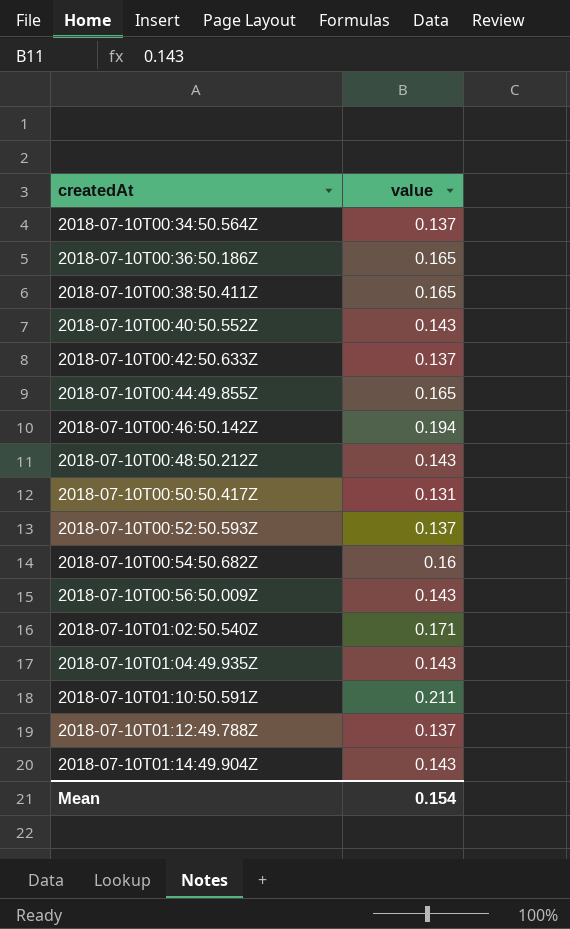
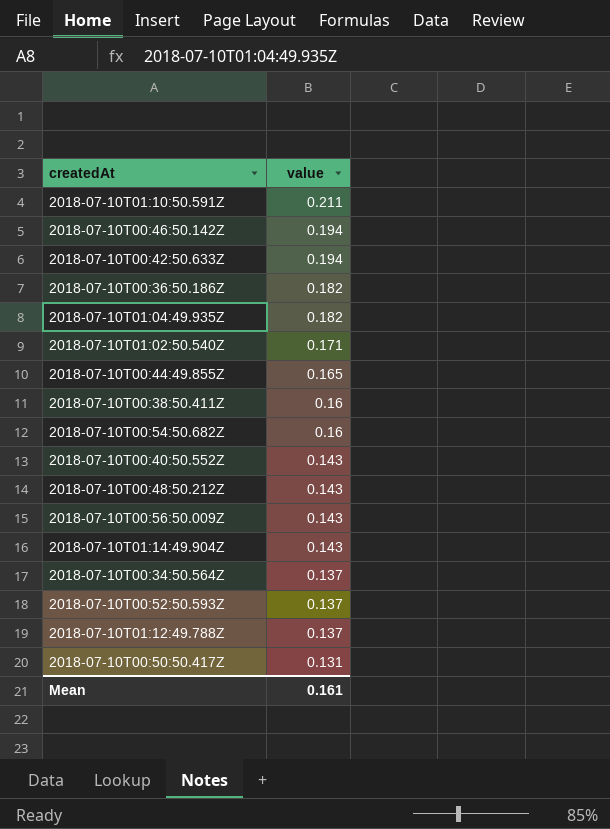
row order: createdAt ascending -> value descending
2018-07-10T00:42:50.633Z | value: 0.137 -> 0.194
2018-07-10T00:36:50.186Z | value: 0.165 -> 0.182
2018-07-10T01:04:49.935Z | value: 0.143 -> 0.182
2018-07-10T00:38:50.411Z | value: 0.165 -> 0.16
Mean | value: 0.154 -> 0.161

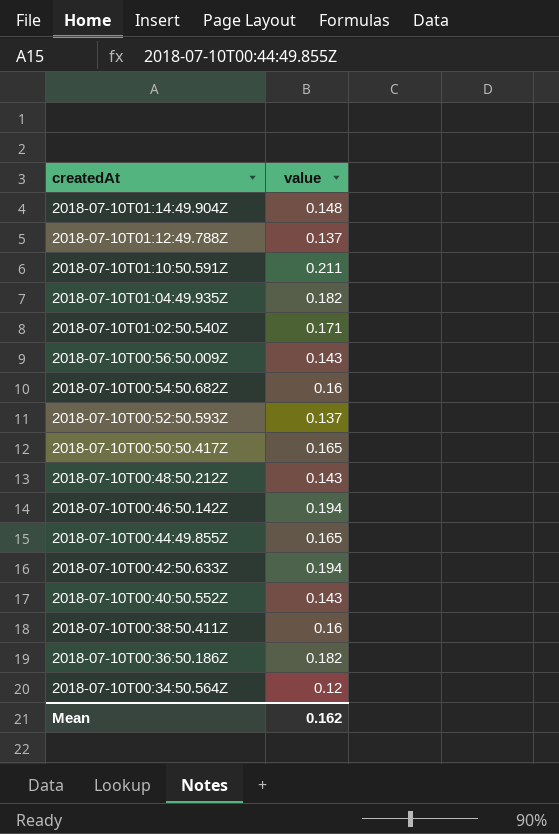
row order: value descending -> createdAt descending
2018-07-10T01:14:49.904Z | value: 0.143 -> 0.148
2018-07-10T00:50:50.417Z | value: 0.131 -> 0.165
2018-07-10T00:34:50.564Z | value: 0.137 -> 0.12
Mean | value: 0.161 -> 0.162

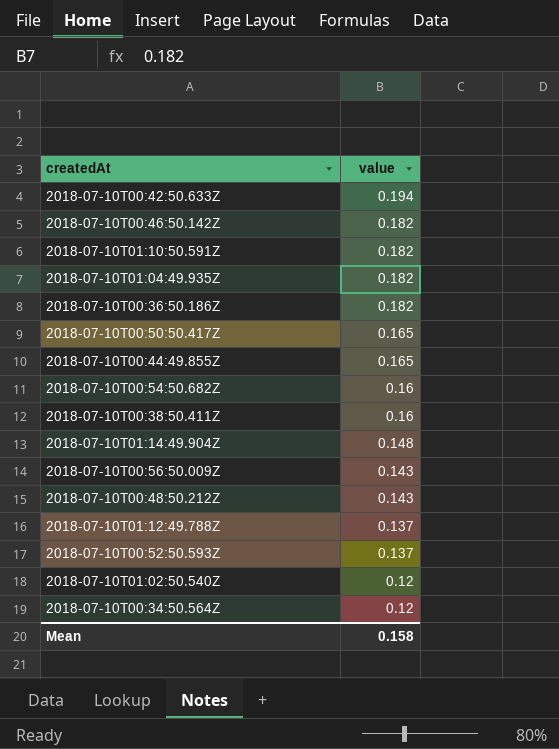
row order: createdAt descending -> value descending
row 2018-07-10T00:40:50.552Z: 0.143 -> none
2018-07-10T00:46:50.142Z | value: 0.194 -> 0.182
2018-07-10T01:10:50.591Z | value: 0.211 -> 0.182
2018-07-10T01:02:50.540Z | value: 0.171 -> 0.12
Mean | value: 0.162 -> 0.158

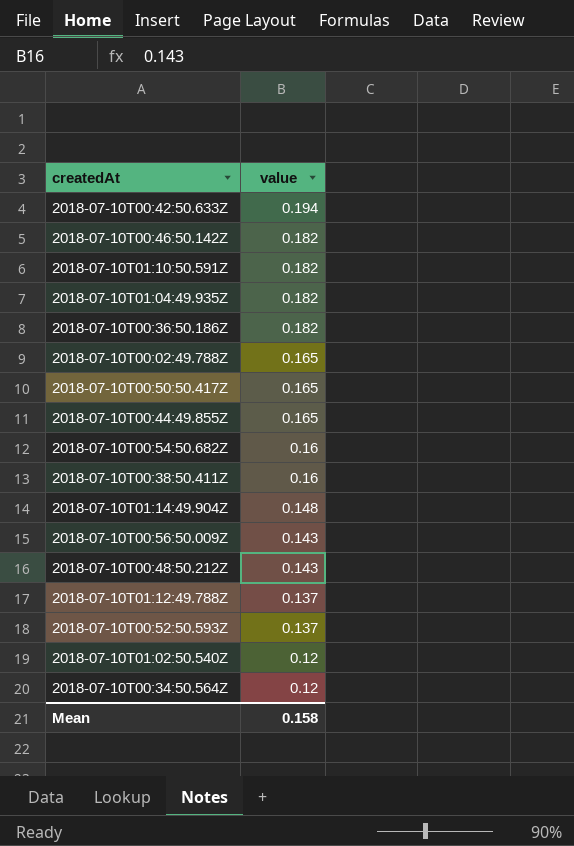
row 2018-07-10T00:02:49.788Z: none -> 0.165

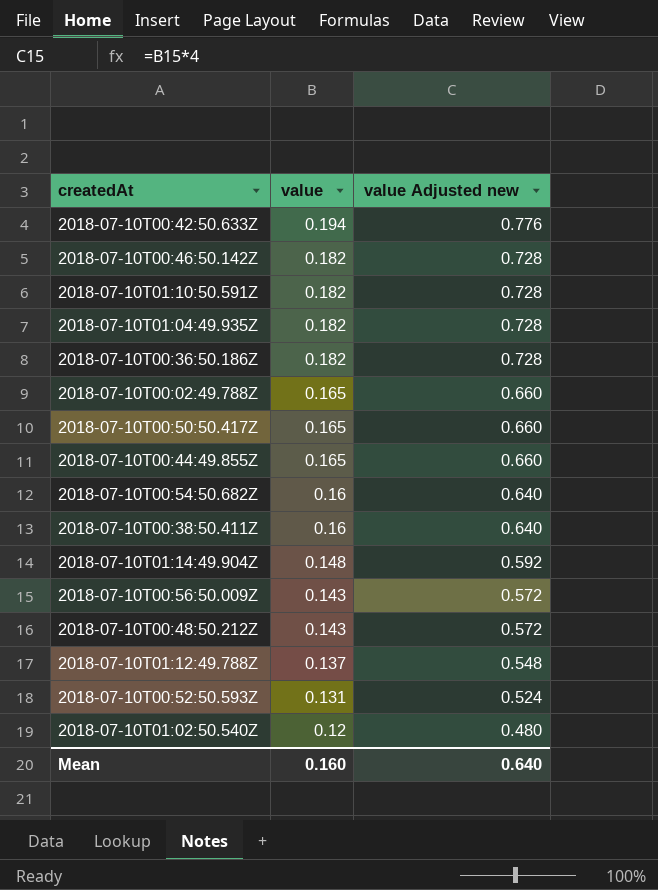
column value Adjusted new | formula: none -> [value] * 4
row 2018-07-10T00:34:50.564Z: 0.12 -> none
2018-07-10T00:52:50.593Z | value: 0.137 -> 0.131
Mean | value: 0.158 -> 0.160

